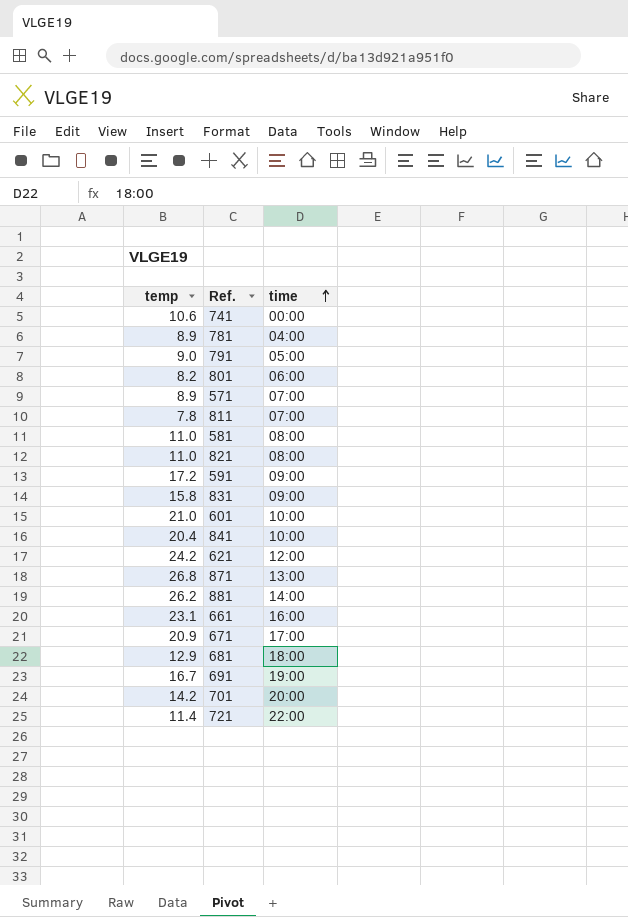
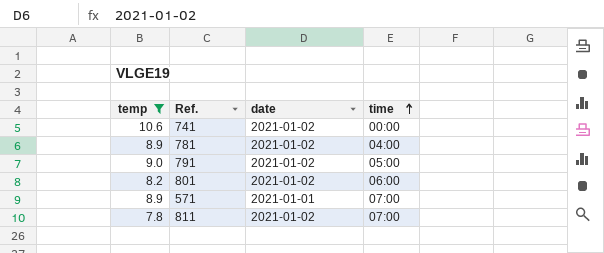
filter: none -> temp <= 10.6
column date | position: none -> 3

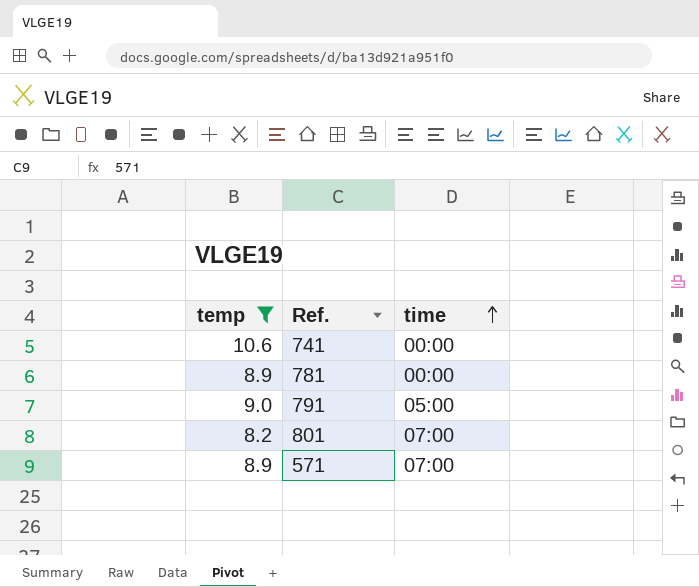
column date | position: 3 -> none
row 811: 7.8 | 2021-01-02 | 07:00 -> none
781 | time: 04:00 -> 00:00
801 | time: 06:00 -> 07:00

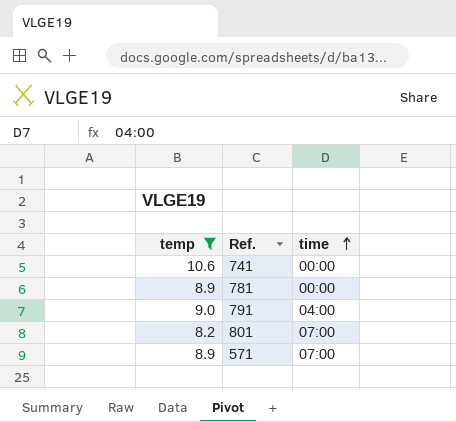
791 | time: 05:00 -> 04:00

